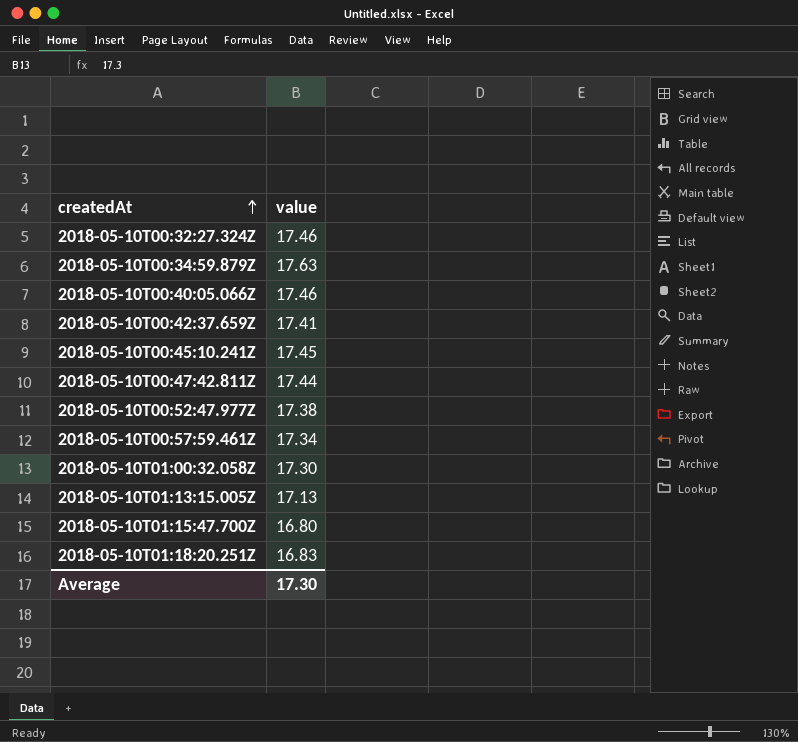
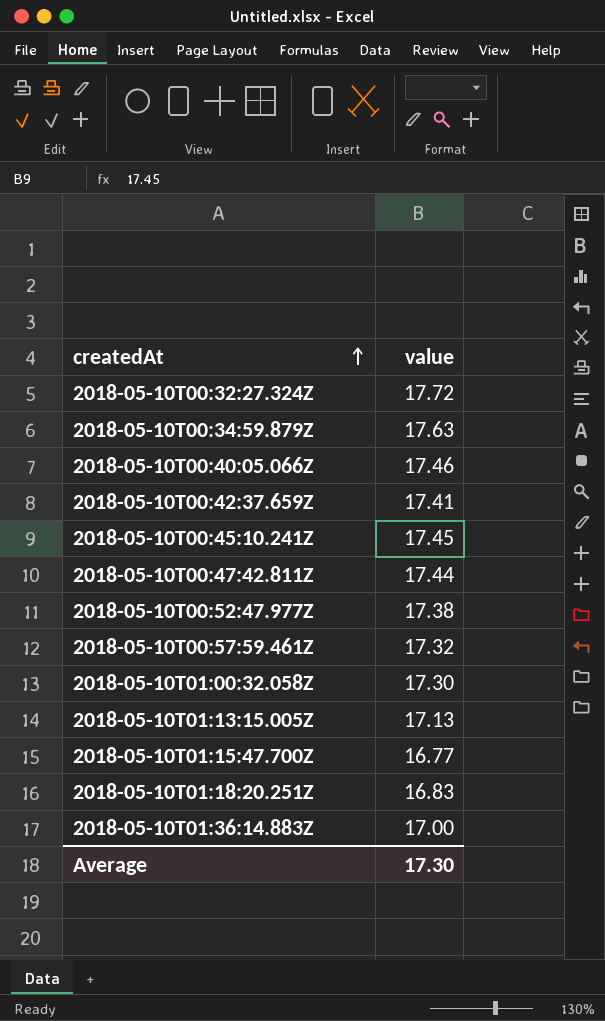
2018-05-10T00:32:27.324Z | value: 17.46 -> 17.72
2018-05-10T00:57:59.461Z | value: 17.34 -> 17.32
2018-05-10T01:15:47.700Z | value: 16.80 -> 16.77
row 2018-05-10T01:36:14.883Z: none -> 17.00

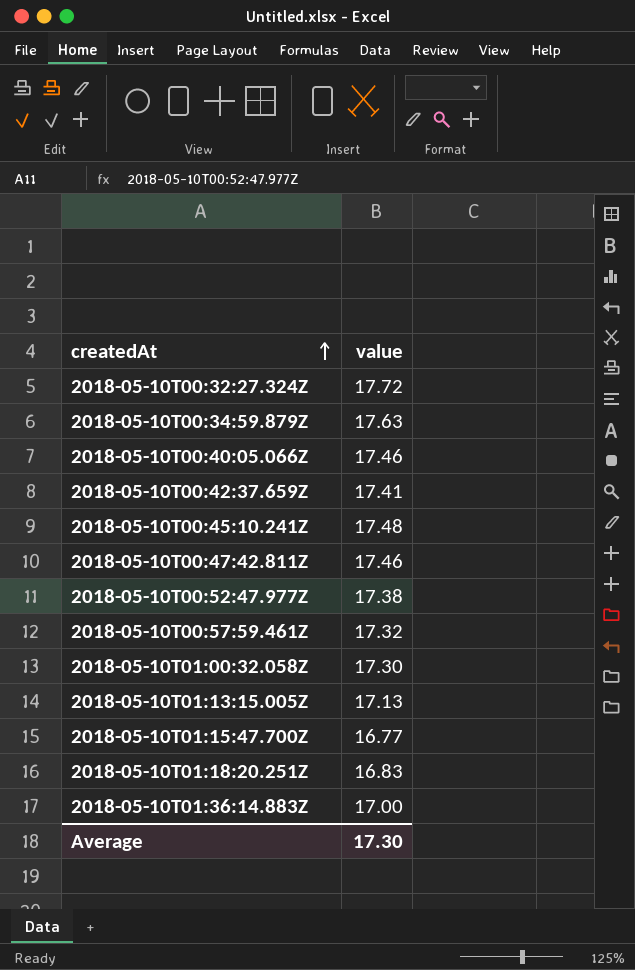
2018-05-10T00:45:10.241Z | value: 17.45 -> 17.48
2018-05-10T00:47:42.811Z | value: 17.44 -> 17.46

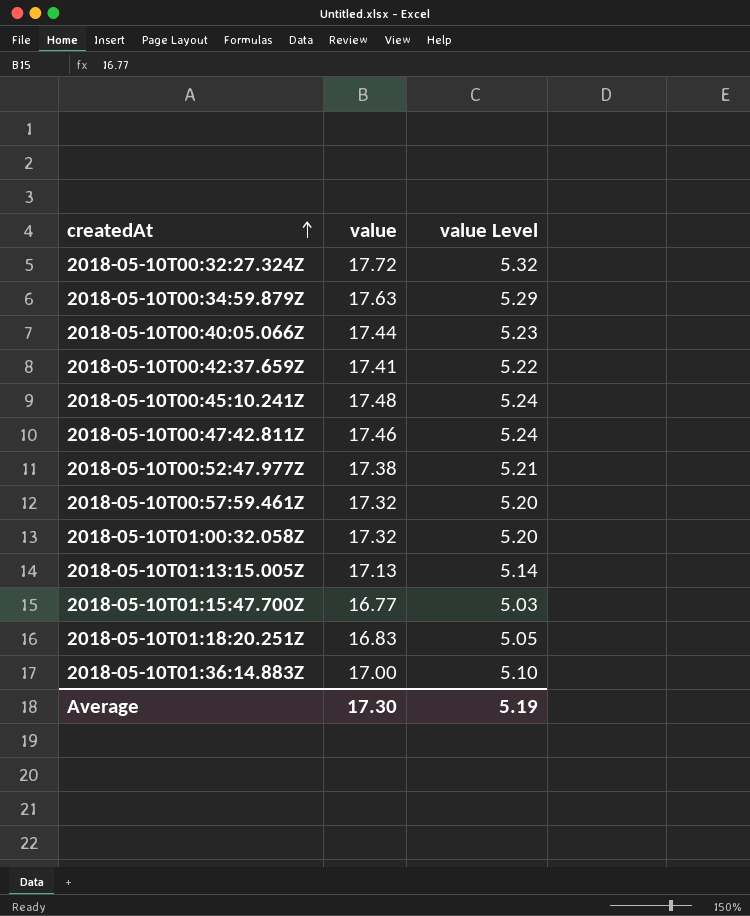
column value Level | formula: none -> [value] * 0.3
2018-05-10T00:40:05.066Z | value: 17.46 -> 17.44
2018-05-10T01:00:32.058Z | value: 17.30 -> 17.32

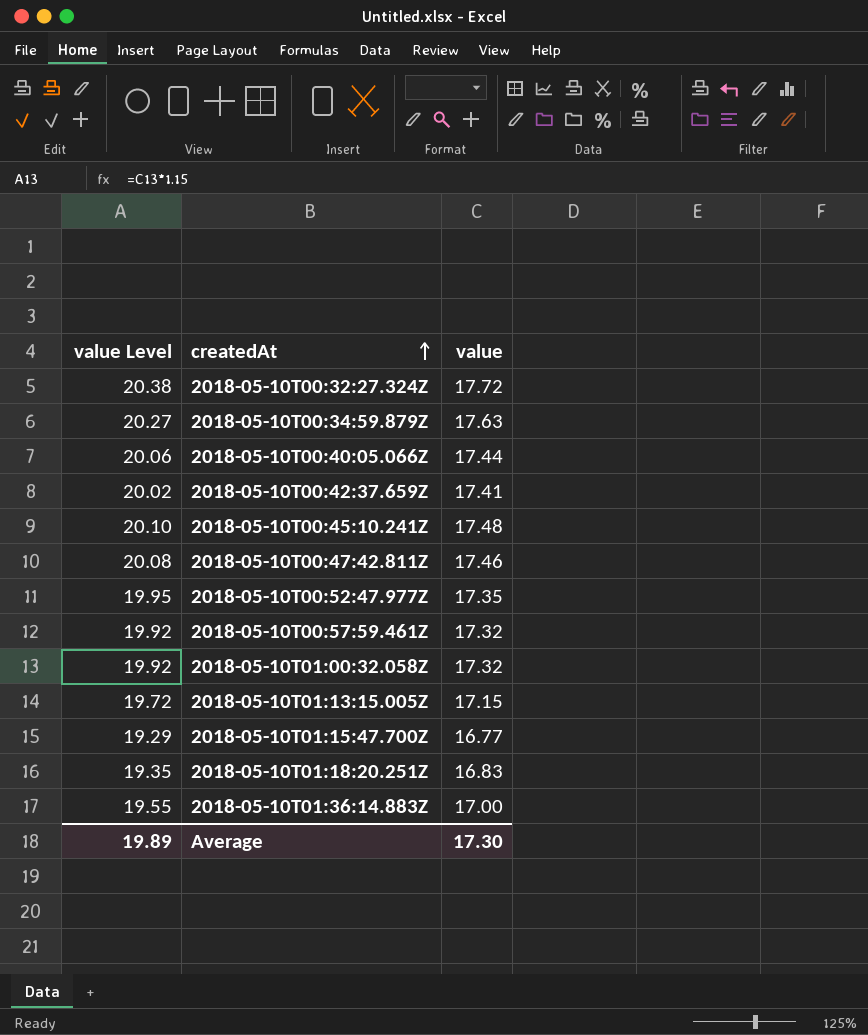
column value Level | formula: [value] * 0.3 -> [value] * 1.15
column value Level | position: 3 -> 1
2018-05-10T00:52:47.977Z | value: 17.38 -> 17.35
2018-05-10T01:13:15.005Z | value: 17.13 -> 17.15
Average | value Level: 5.19 -> 19.89

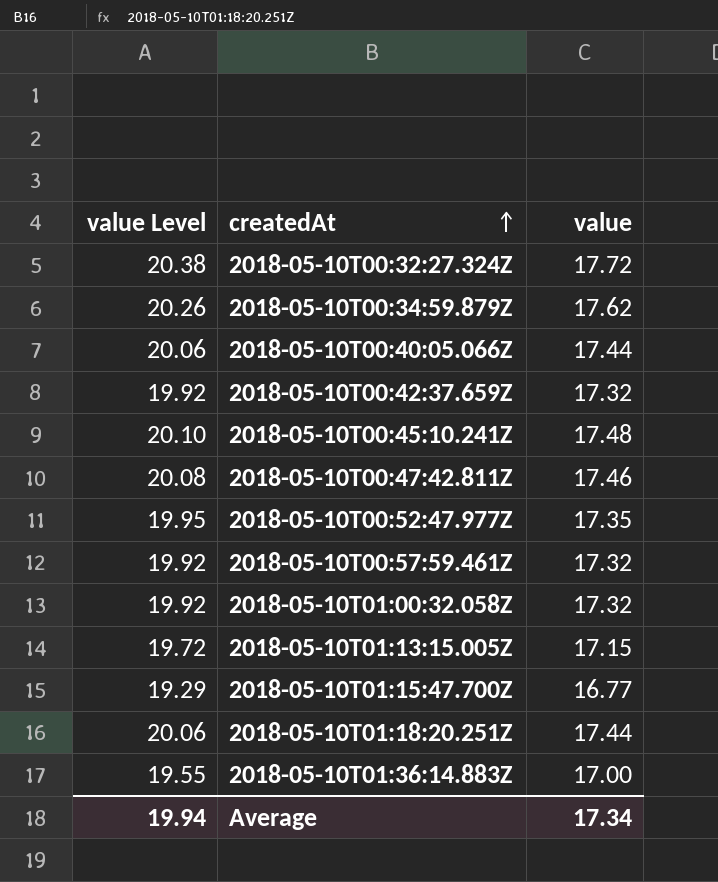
2018-05-10T00:34:59.879Z | value Level: 20.27 -> 20.26
2018-05-10T00:34:59.879Z | value: 17.63 -> 17.62
2018-05-10T00:42:37.659Z | value Level: 20.02 -> 19.92
2018-05-10T00:42:37.659Z | value: 17.41 -> 17.32
2018-05-10T01:18:20.251Z | value Level: 19.35 -> 20.06
2018-05-10T01:18:20.251Z | value: 16.83 -> 17.44
Average | value Level: 19.89 -> 19.94
Average | value: 17.30 -> 17.34

